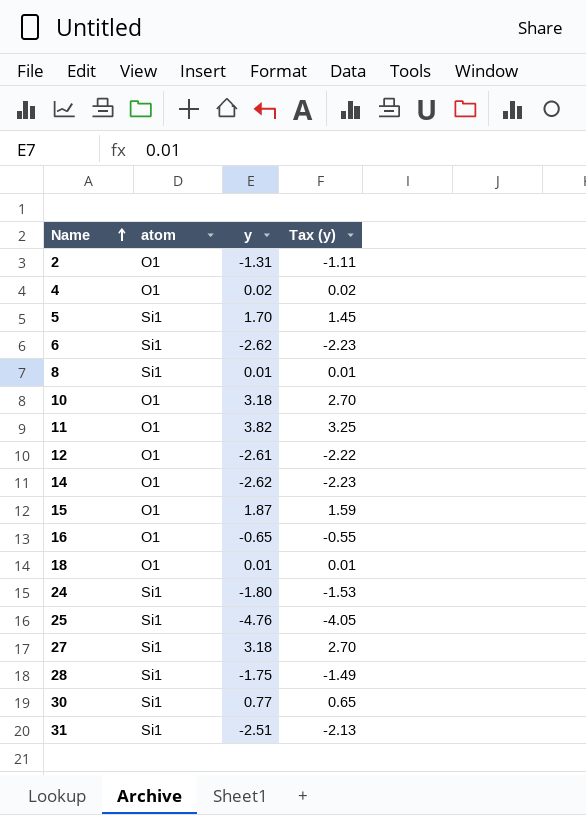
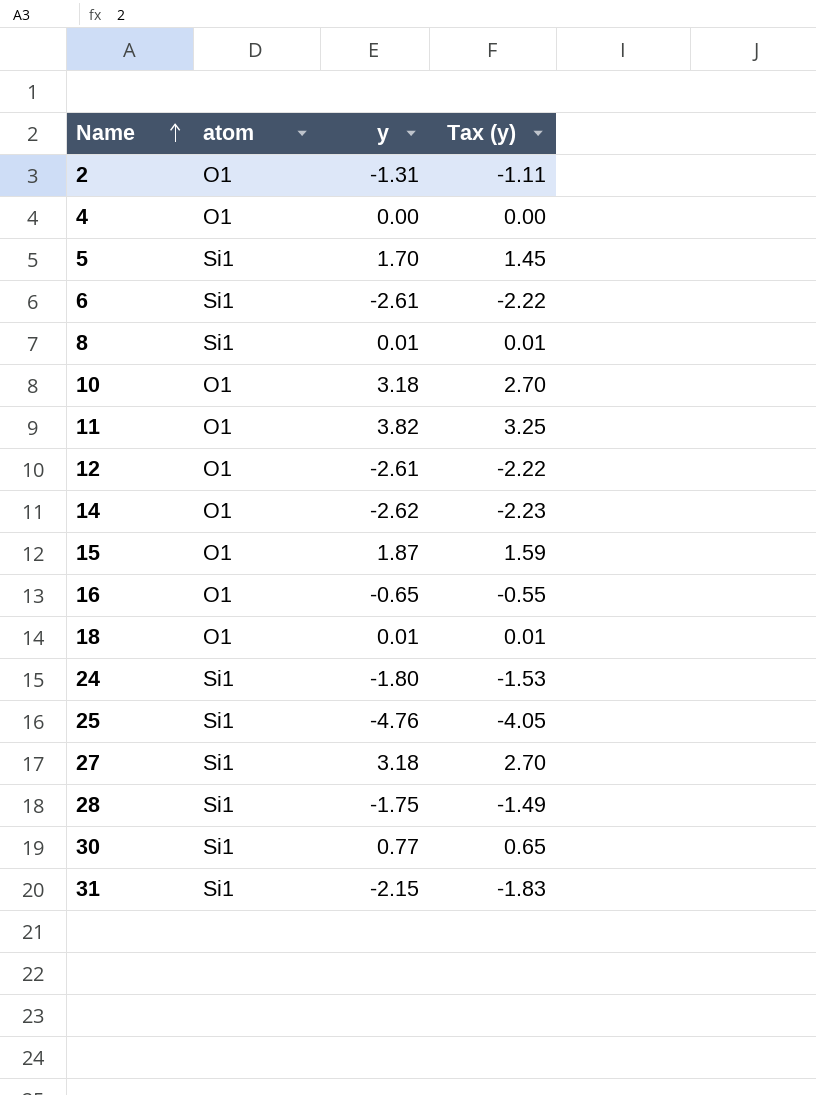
4 | y: 0.02 -> 0.00
4 | Tax (y): 0.02 -> 0.00
6 | y: -2.62 -> -2.61
6 | Tax (y): -2.23 -> -2.22
31 | y: -2.51 -> -2.15
31 | Tax (y): -2.13 -> -1.83

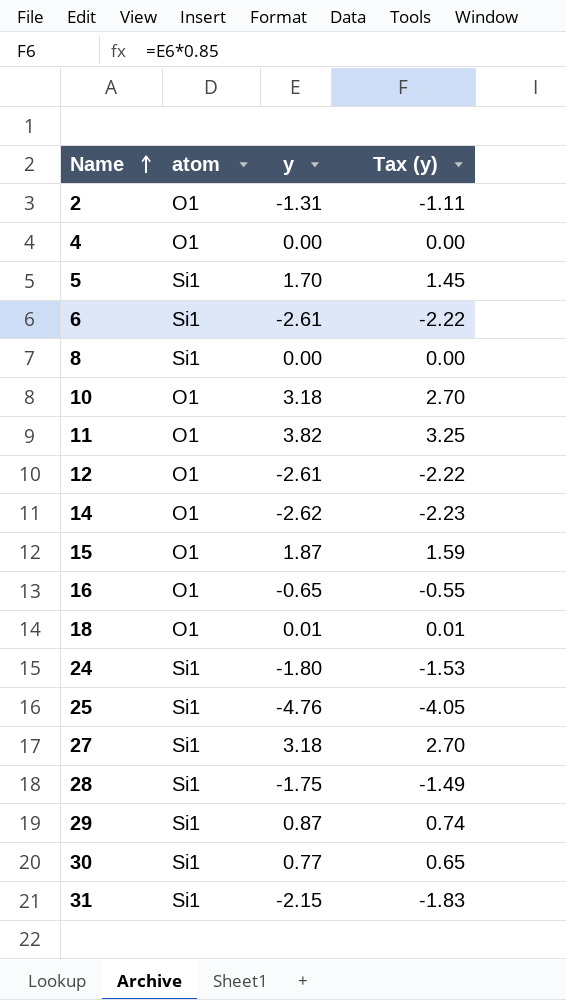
8 | y: 0.01 -> 0.00
8 | Tax (y): 0.01 -> 0.00
row 29: none -> Si1 | 0.87 | 0.74

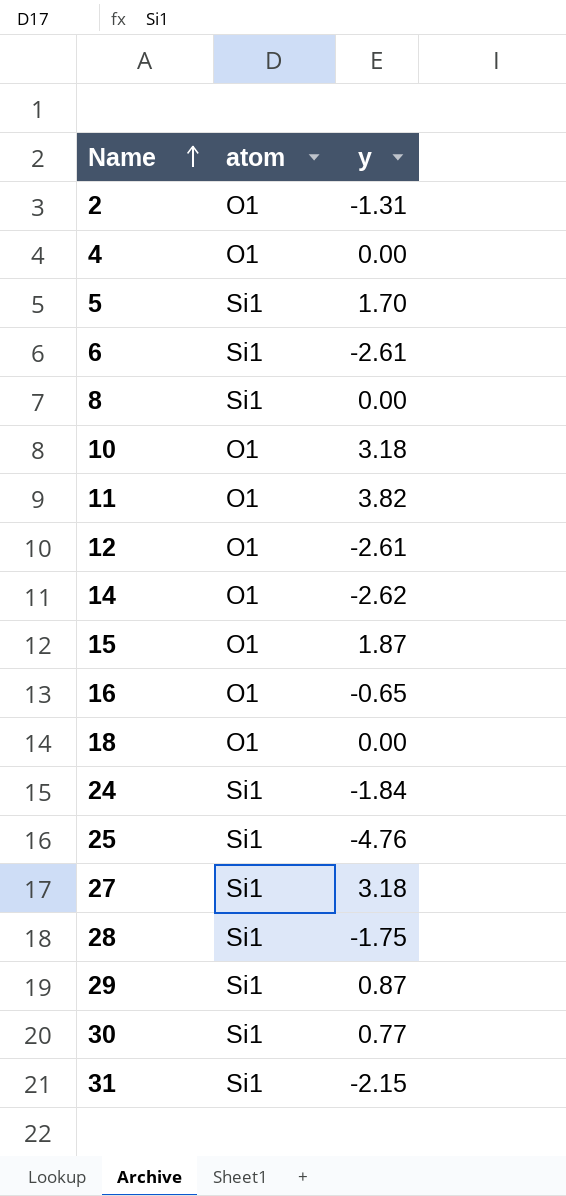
column Tax (y) | formula: [y] * 0.85 -> none
18 | y: 0.01 -> 0.00
24 | y: -1.80 -> -1.84

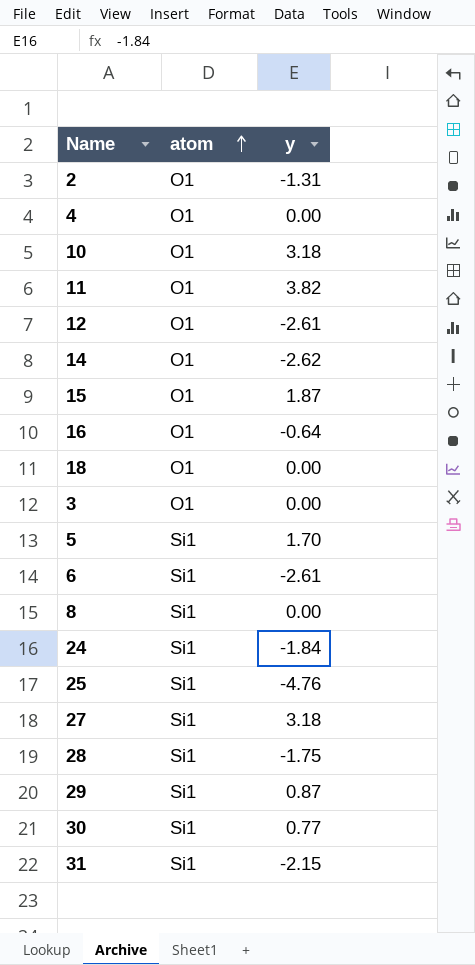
row order: Name ascending -> atom ascending
16 | y: -0.65 -> -0.64
row 3: none -> O1 | 0.00

